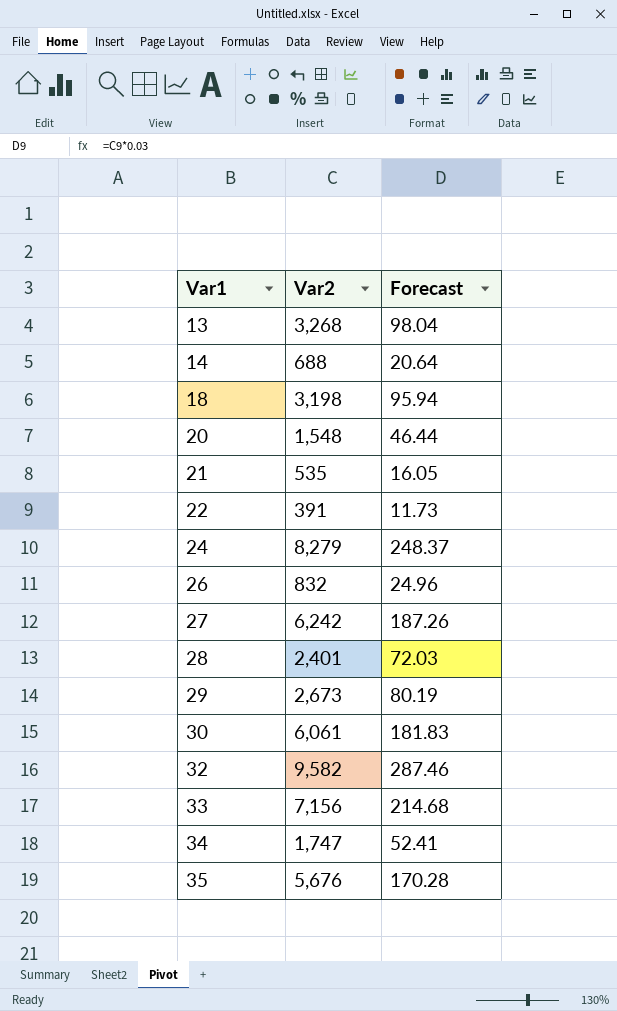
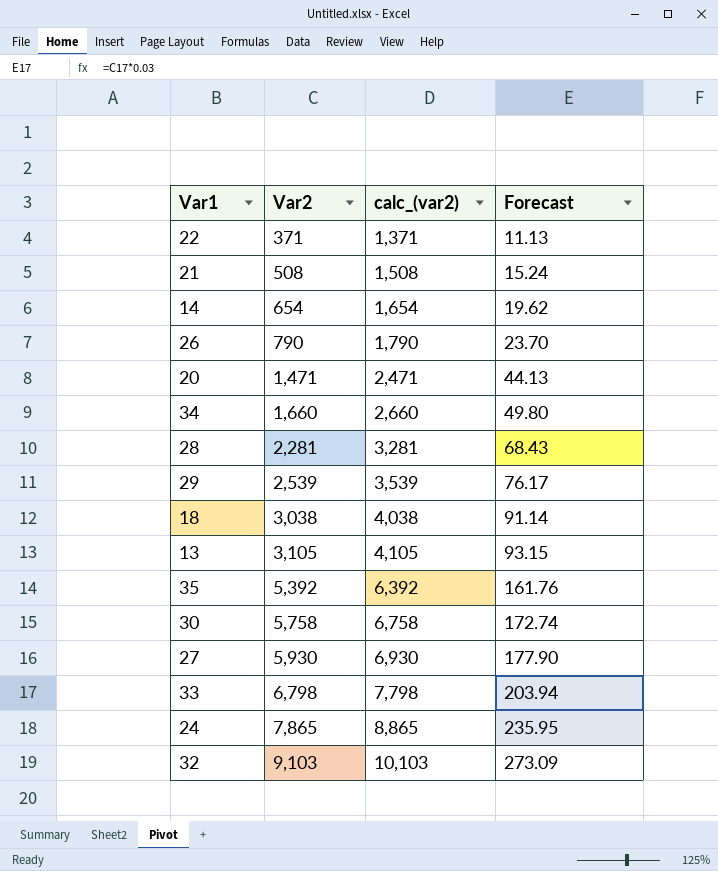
row order: Var1 ascending -> Var2 ascending
column calc_(var2) | formula: none -> [Var2] + 1000
22 | Var2: 391 -> 371
22 | Forecast: 11.73 -> 11.13
21 | Var2: 535 -> 508
21 | Forecast: 16.05 -> 15.24
14 | Var2: 688 -> 654
14 | Forecast: 20.64 -> 19.62
26 | Var2: 832 -> 790
26 | Forecast: 24.96 -> 23.70
20 | Var2: 1,548 -> 1,471
20 | Forecast: 46.44 -> 44.13
34 | Var2: 1,747 -> 1,660
34 | Forecast: 52.41 -> 49.80
28 | Var2: 2,401 -> 2,281
28 | Forecast: 72.03 -> 68.43
29 | Var2: 2,673 -> 2,539
29 | Forecast: 80.19 -> 76.17
18 | Var2: 3,198 -> 3,038
18 | Forecast: 95.94 -> 91.14
13 | Var2: 3,268 -> 3,105
13 | Forecast: 98.04 -> 93.15
35 | Var2: 5,676 -> 5,392
35 | Forecast: 170.28 -> 161.76
30 | Var2: 6,061 -> 5,758
30 | Forecast: 181.83 -> 172.74
27 | Var2: 6,242 -> 5,930
27 | Forecast: 187.26 -> 177.90
33 | Var2: 7,156 -> 6,798
33 | Forecast: 214.68 -> 203.94
24 | Var2: 8,279 -> 7,865
24 | Forecast: 248.37 -> 235.95
32 | Var2: 9,582 -> 9,103
32 | Forecast: 287.46 -> 273.09

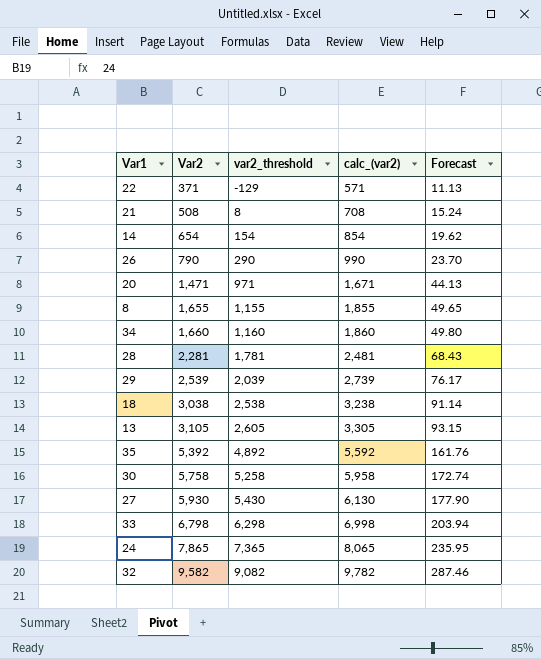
column var2_threshold | formula: none -> [Var2] - 500
column calc_(var2) | formula: [Var2] + 1000 -> [Var2] + 200
row 8: none -> 1,655 | 1,155 | 1,855 | 49.65
32 | Var2: 9,103 -> 9,582
32 | Forecast: 273.09 -> 287.46

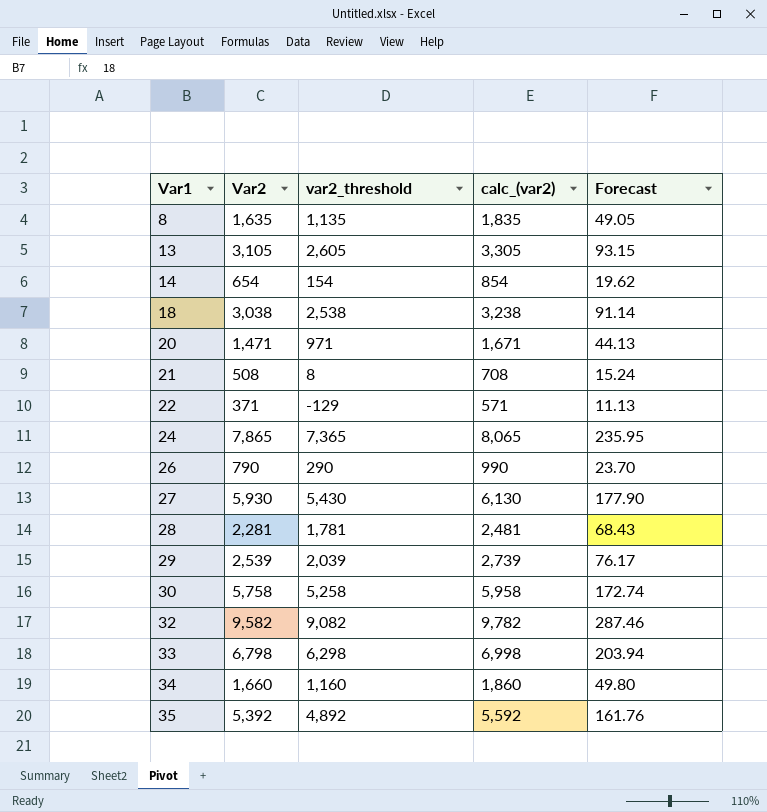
row order: Var2 ascending -> Var1 ascending
8 | Var2: 1,655 -> 1,635
8 | var2_threshold: 1,155 -> 1,135
8 | calc_(var2): 1,855 -> 1,835
8 | Forecast: 49.65 -> 49.05

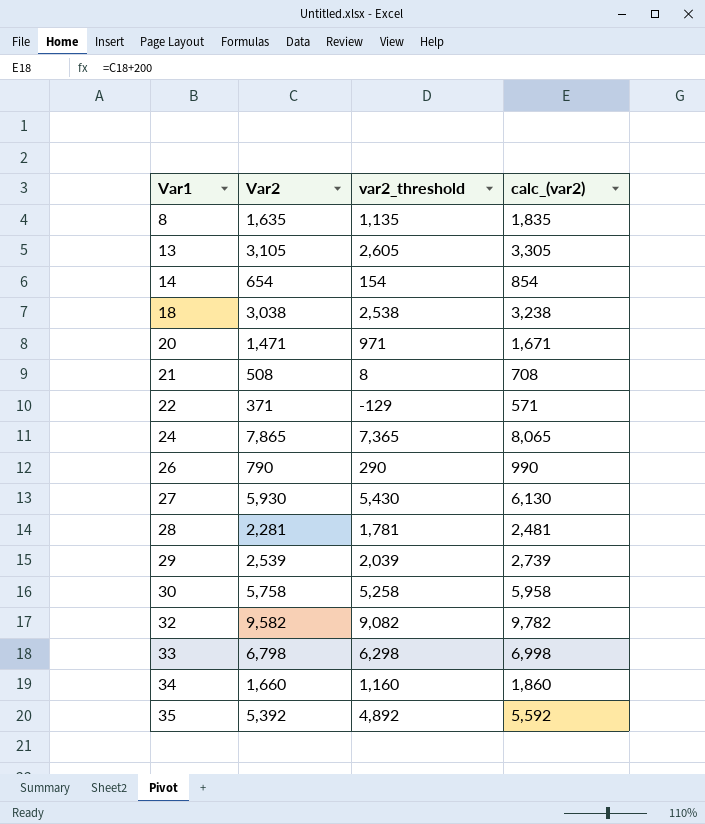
column Forecast | formula: [Var2] * 0.03 -> none

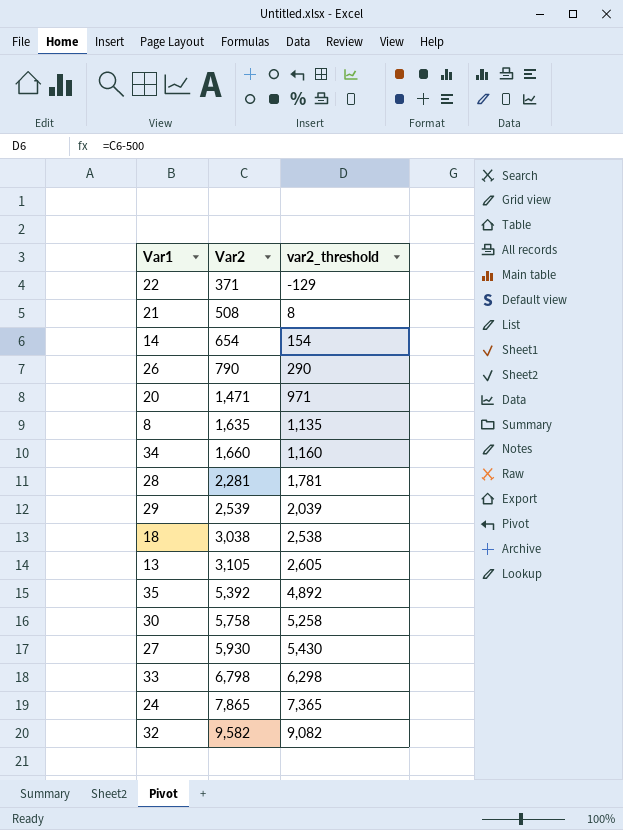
row order: Var1 ascending -> Var2 ascending
column calc_(var2) | formula: [Var2] + 200 -> none

